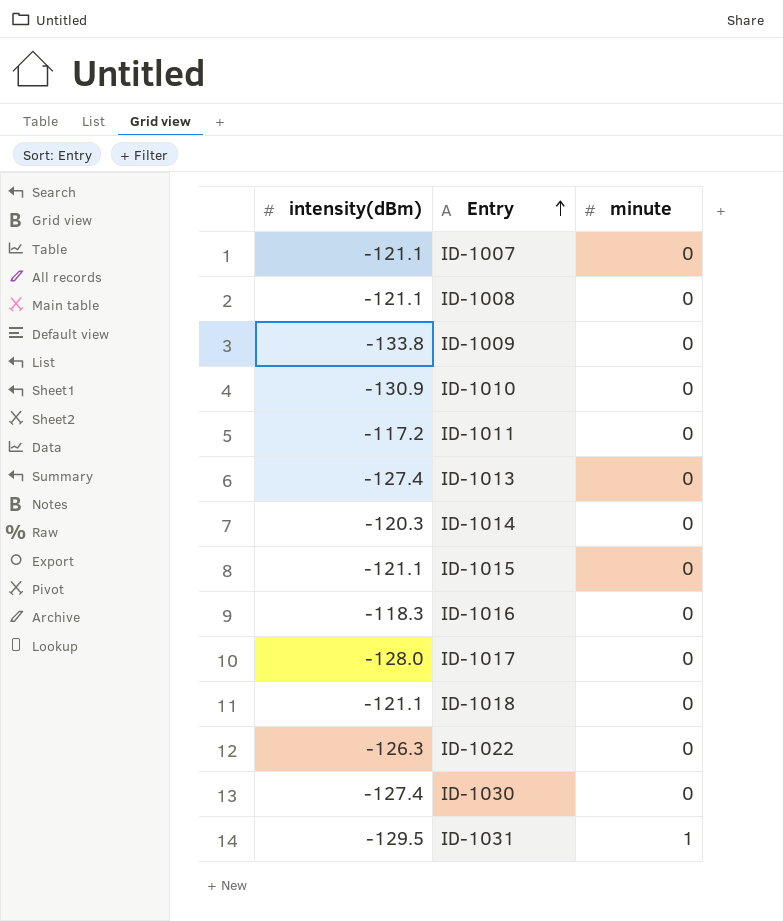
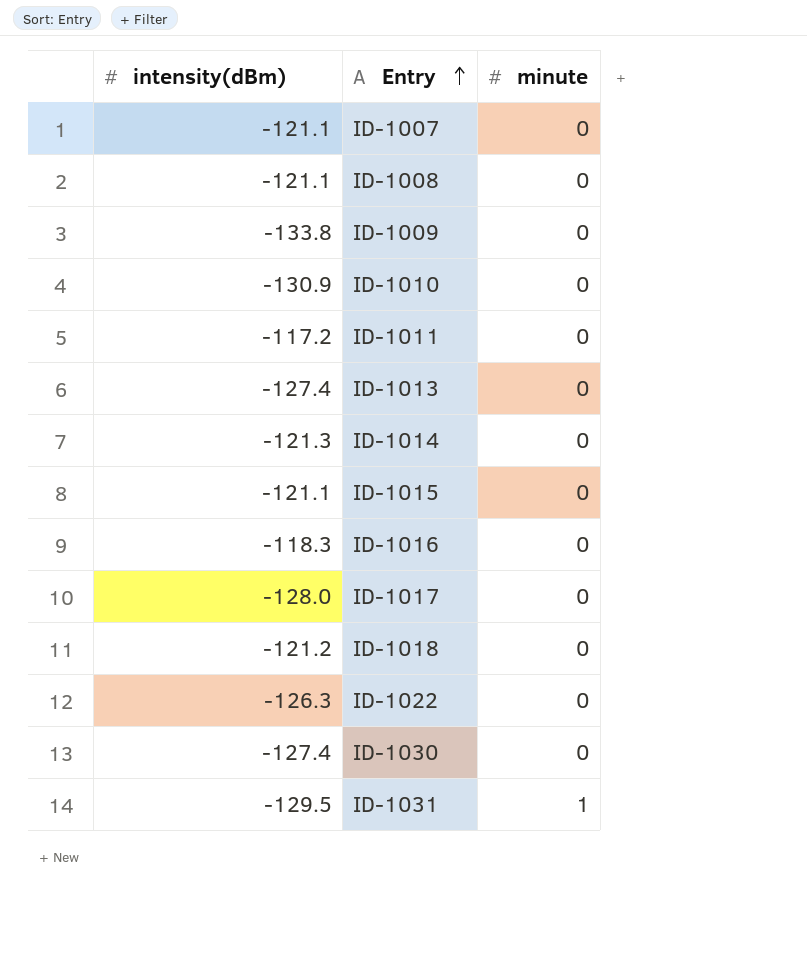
ID-1014 | intensity(dBm): -120.3 -> -121.3
ID-1018 | intensity(dBm): -121.1 -> -121.2

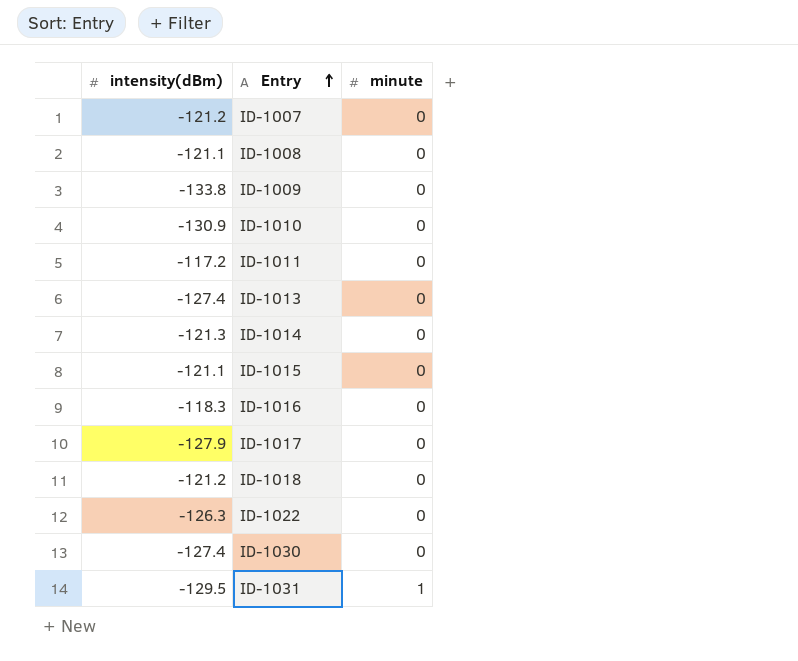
ID-1007 | intensity(dBm): -121.1 -> -121.2
ID-1017 | intensity(dBm): -128.0 -> -127.9

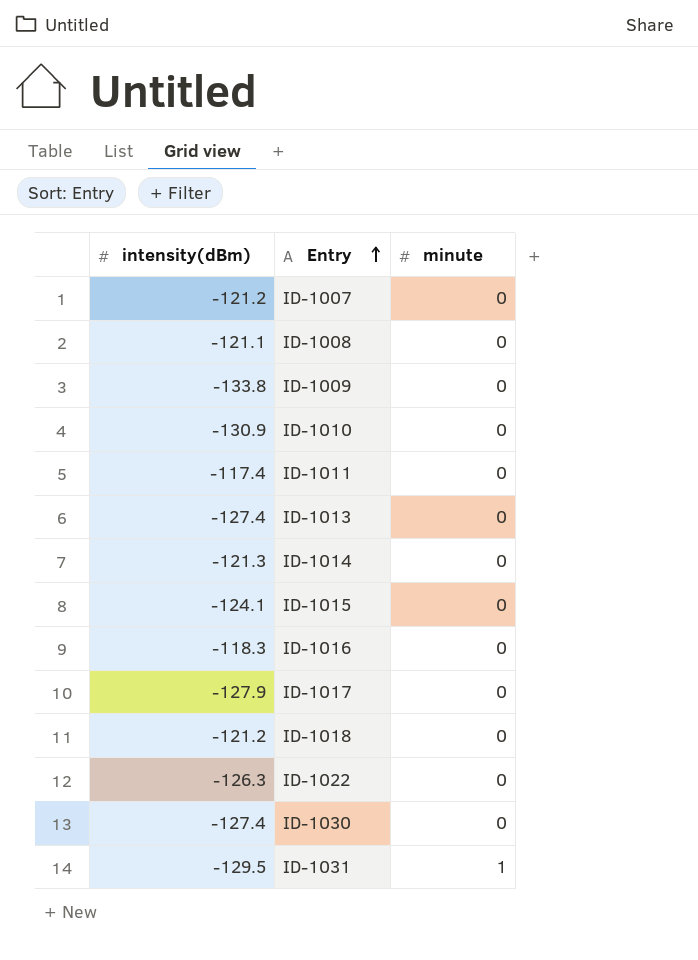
ID-1011 | intensity(dBm): -117.2 -> -117.4
ID-1015 | intensity(dBm): -121.1 -> -124.1

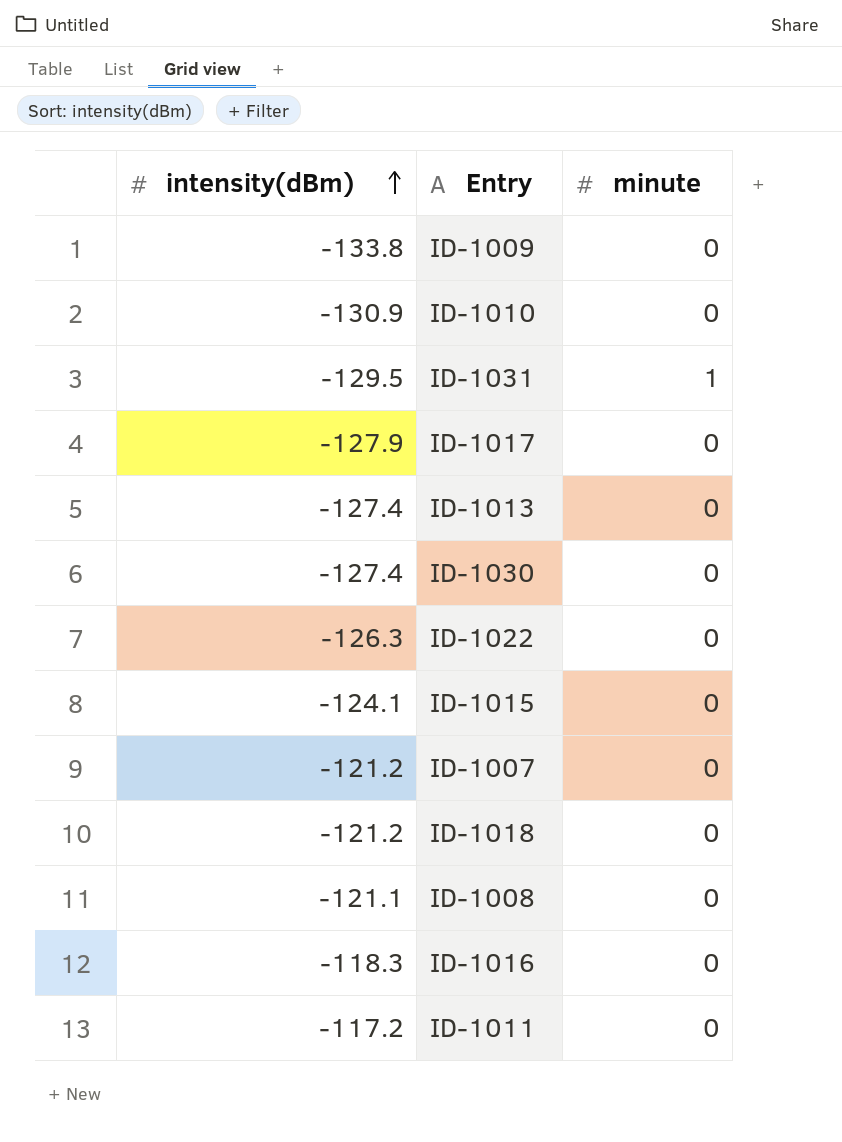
row order: Entry ascending -> intensity(dBm) ascending
row ID-1014: -121.3 | 0 -> none
ID-1011 | intensity(dBm): -117.4 -> -117.2

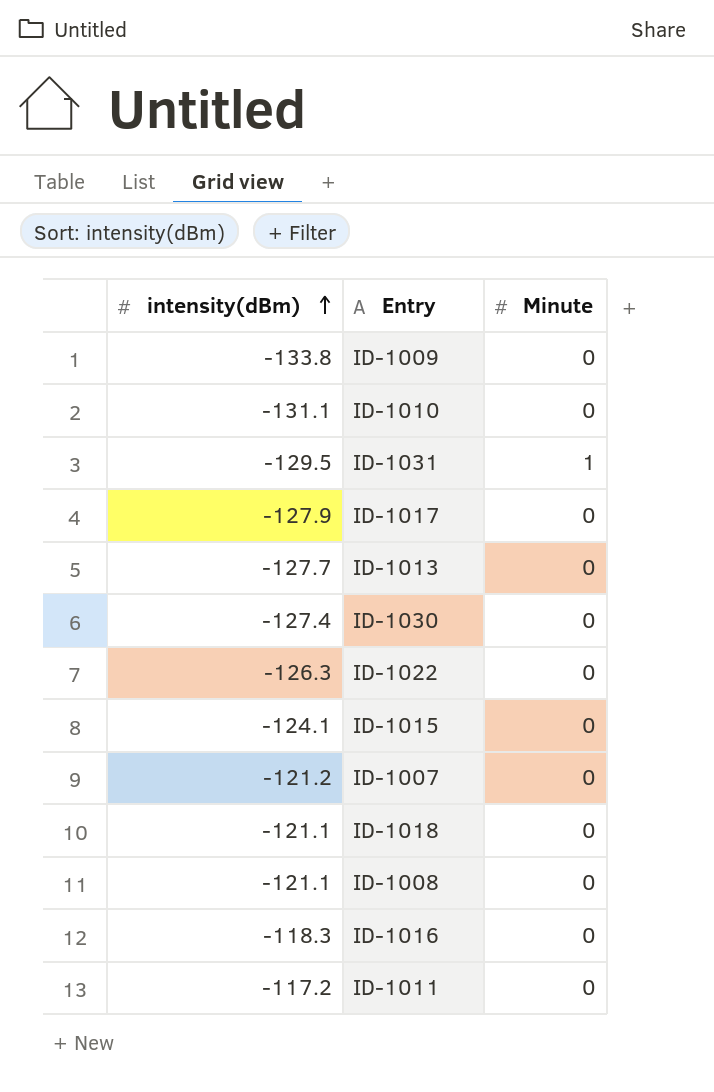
column name: minute -> Minute
ID-1010 | intensity(dBm): -130.9 -> -131.1
ID-1013 | intensity(dBm): -127.4 -> -127.7
ID-1018 | intensity(dBm): -121.2 -> -121.1

